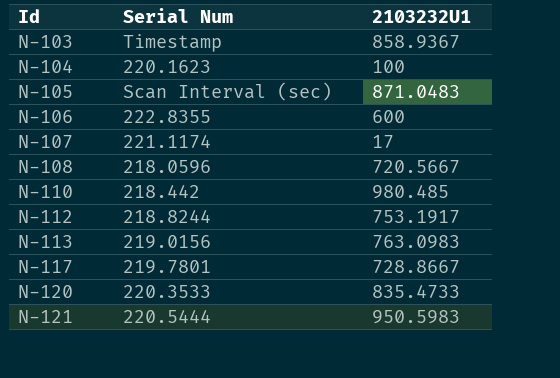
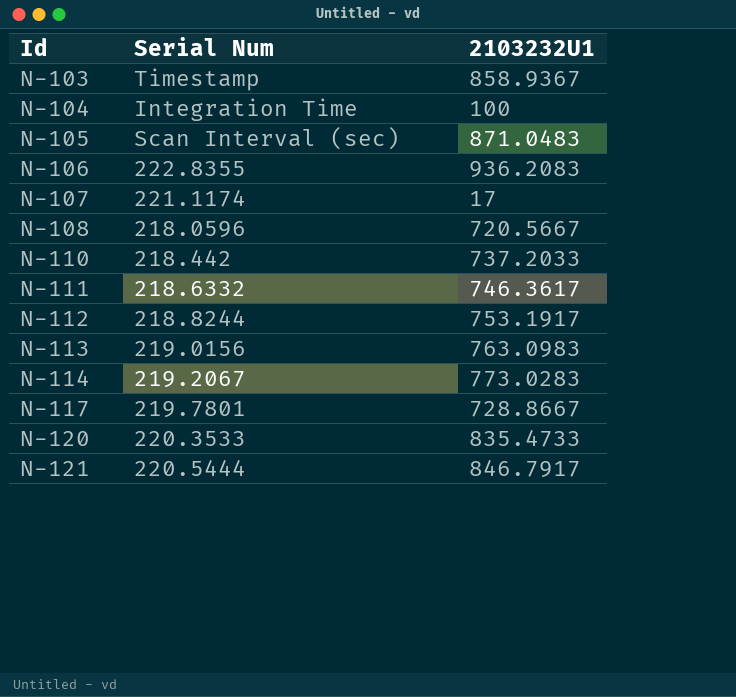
N-104 | Serial Num: 220.1623 -> Integration Time
N-106 | 2103232U1: 600 -> 936.2083
N-110 | 2103232U1: 980.485 -> 737.2033
row N-111: none -> 218.6332 | 746.3617
row N-114: none -> 219.2067 | 773.0283
N-121 | 2103232U1: 950.5983 -> 846.7917

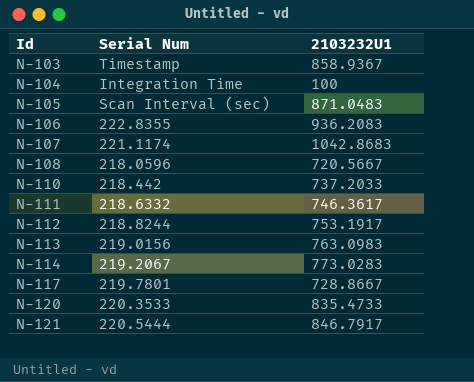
N-107 | 2103232U1: 17 -> 1042.8683

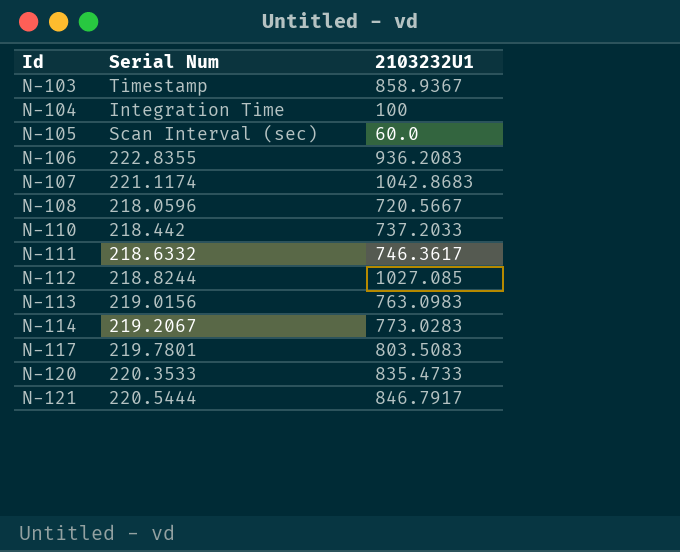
N-105 | 2103232U1: 871.0483 -> 60.0
N-112 | 2103232U1: 753.1917 -> 1027.085
N-117 | 2103232U1: 728.8667 -> 803.5083

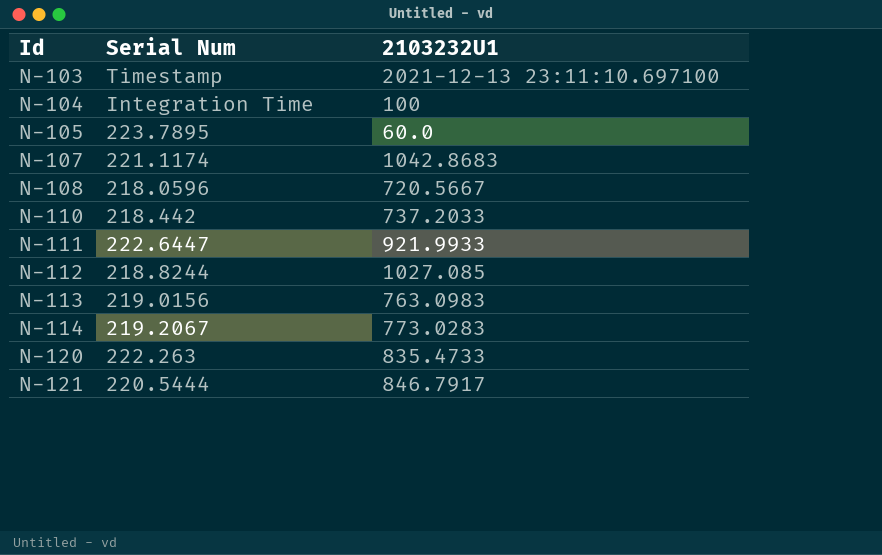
row N-106: 222.8355 | 936.2083 -> none
row N-117: 219.7801 | 803.5083 -> none
N-103 | 2103232U1: 858.9367 -> 2021-12-13 23:11:10.697100
N-105 | Serial Num: Scan Interval (sec) -> 223.7895
N-111 | Serial Num: 218.6332 -> 222.6447
N-111 | 2103232U1: 746.3617 -> 921.9933
N-120 | Serial Num: 220.3533 -> 222.263

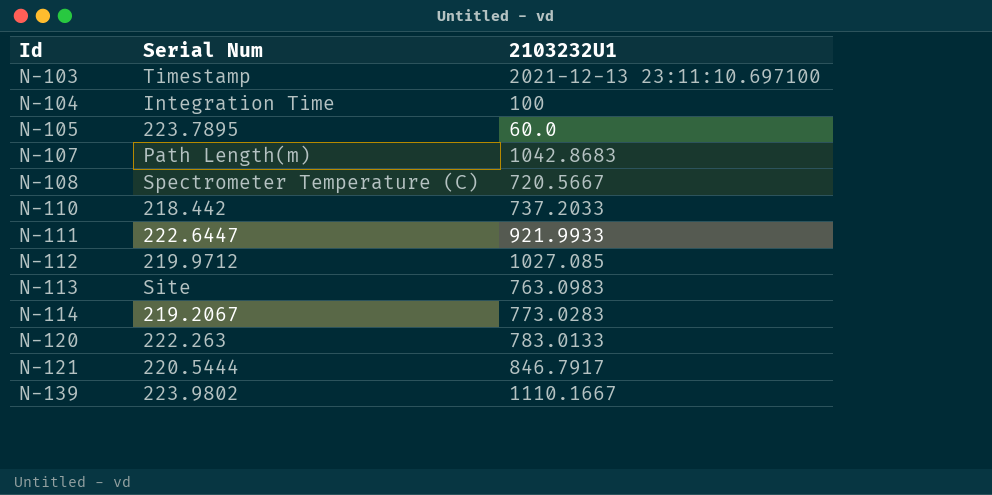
N-107 | Serial Num: 221.1174 -> Path Length(m)
N-108 | Serial Num: 218.0596 -> Spectrometer Temperature (C)
N-112 | Serial Num: 218.8244 -> 219.9712
N-113 | Serial Num: 219.0156 -> Site
N-120 | 2103232U1: 835.4733 -> 783.0133
row N-139: none -> 223.9802 | 1110.1667

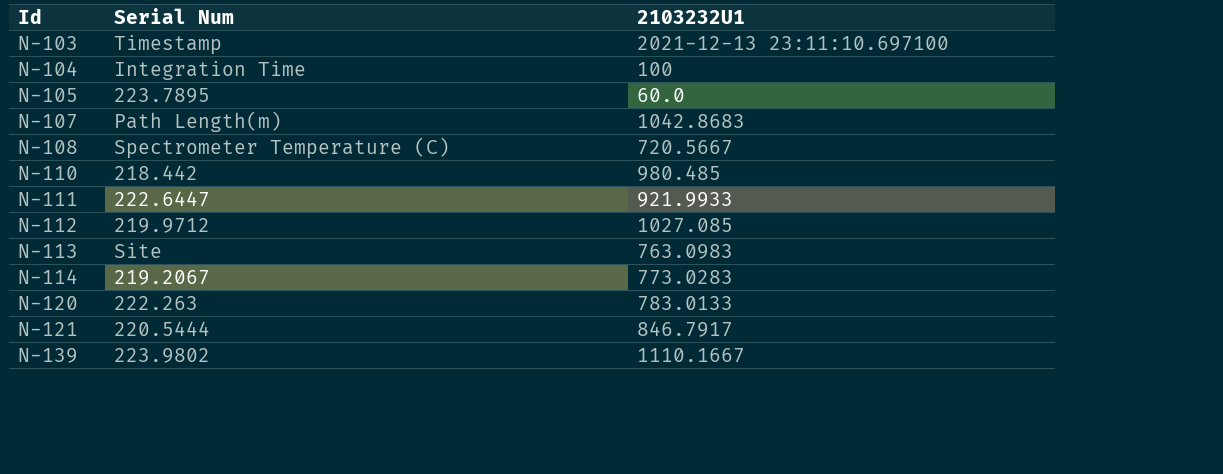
N-110 | 2103232U1: 737.2033 -> 980.485

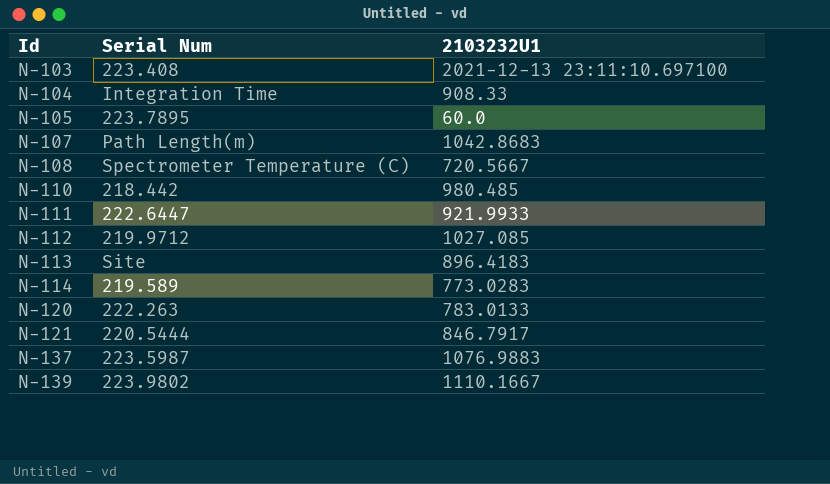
N-103 | Serial Num: Timestamp -> 223.408
N-104 | 2103232U1: 100 -> 908.33
N-113 | 2103232U1: 763.0983 -> 896.4183
N-114 | Serial Num: 219.2067 -> 219.589
row N-137: none -> 223.5987 | 1076.9883

